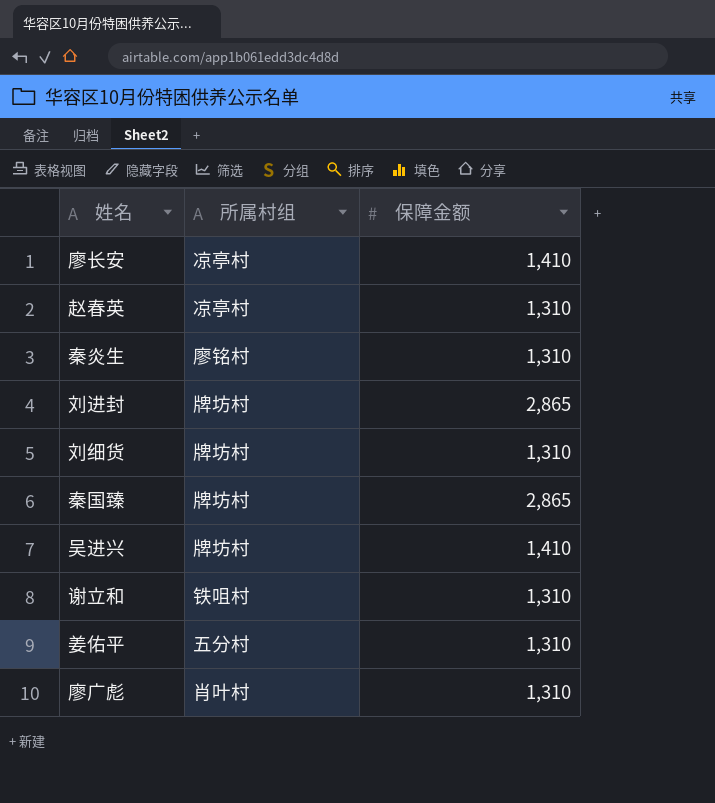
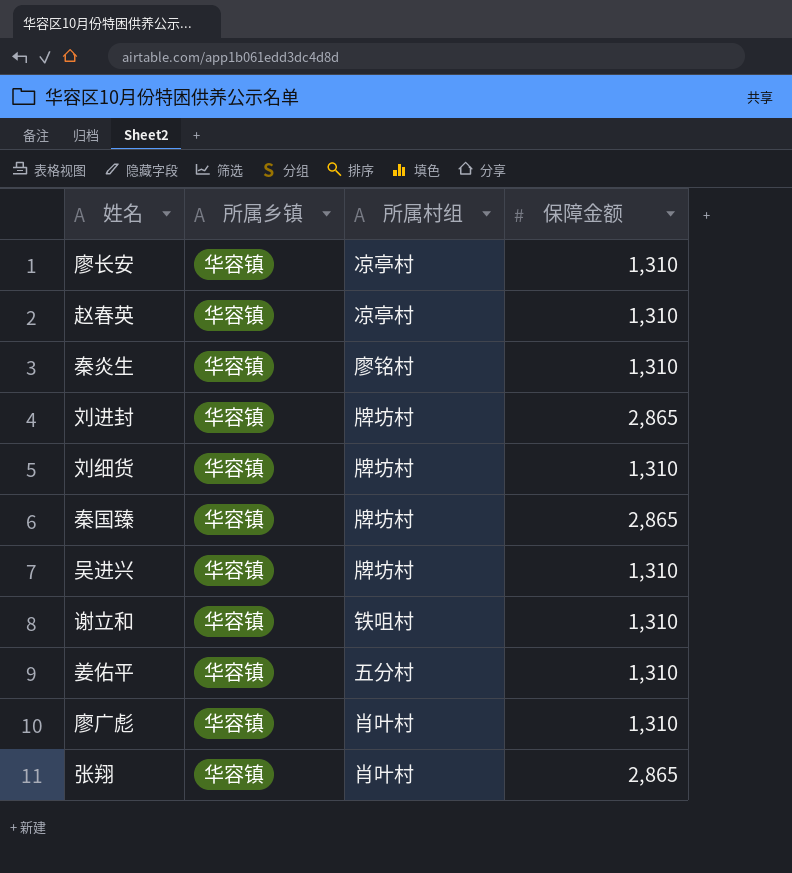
column 所属乡镇 | position: none -> 2
廖长安 | 保障金额: 1,410 -> 1,310
吴进兴 | 保障金额: 1,410 -> 1,310
row 张翔: none -> 华容镇 | 肖叶村 | 2,865

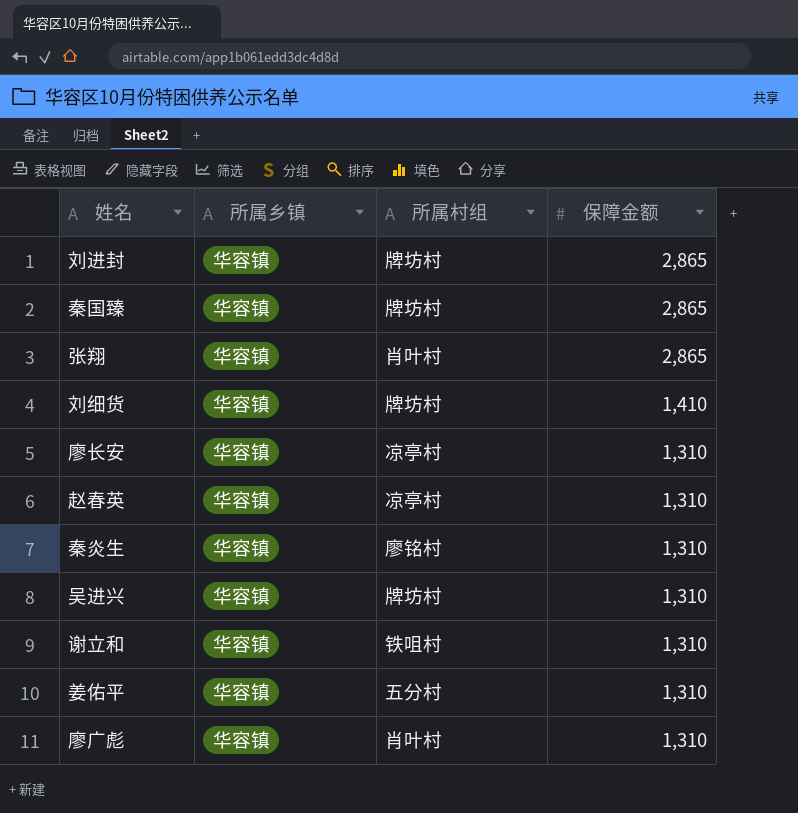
row order: none -> 保障金额 descending
刘细货 | 保障金额: 1,310 -> 1,410

